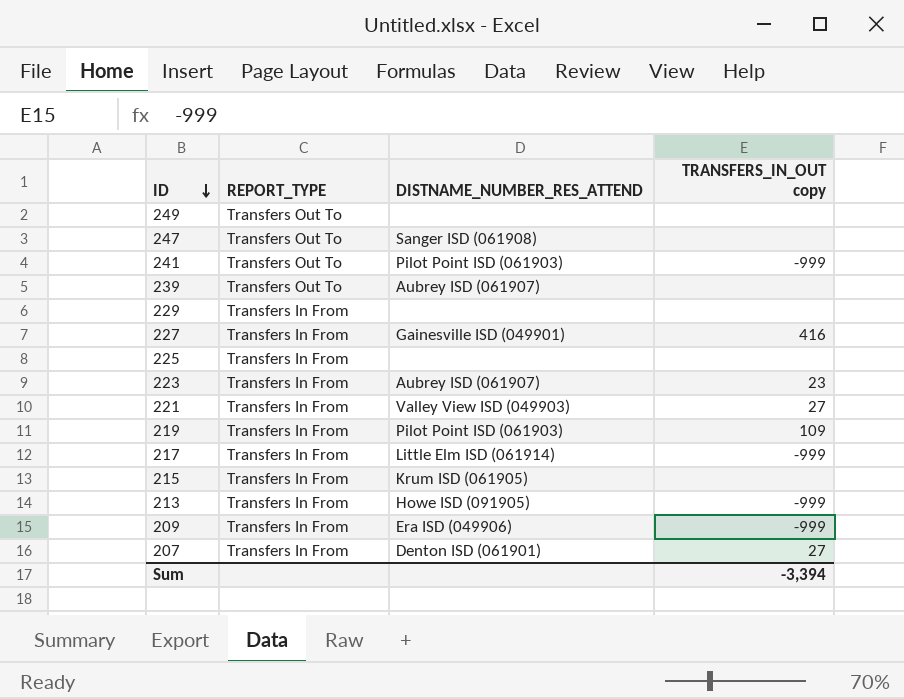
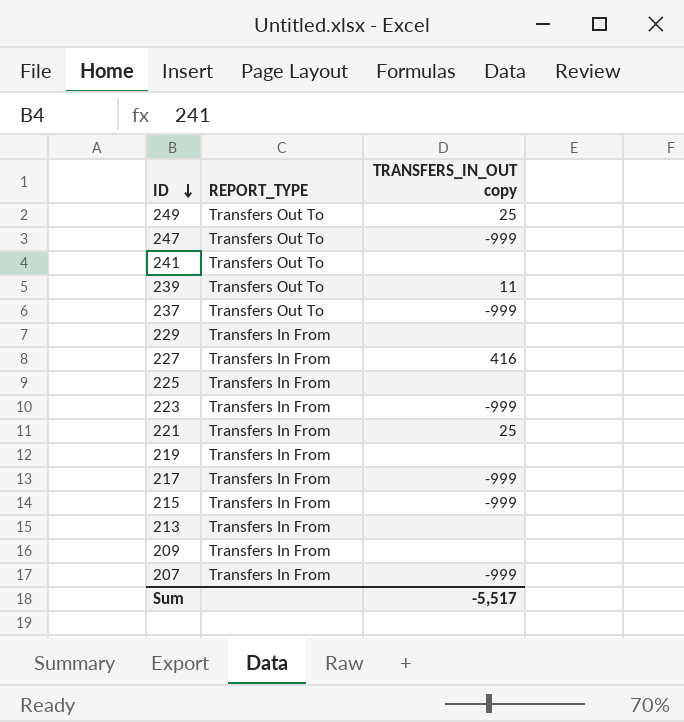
column DISTNAME_NUMBER_RES_ATTEND | position: 3 -> none
249 | TRANSFERS_IN_OUT copy: none -> 25
247 | TRANSFERS_IN_OUT copy: none -> -999
241 | TRANSFERS_IN_OUT copy: -999 -> none
239 | TRANSFERS_IN_OUT copy: none -> 11
row 237: none -> Transfers Out To | -999
223 | TRANSFERS_IN_OUT copy: 23 -> -999
221 | TRANSFERS_IN_OUT copy: 27 -> 25
219 | TRANSFERS_IN_OUT copy: 109 -> none
215 | TRANSFERS_IN_OUT copy: none -> -999
213 | TRANSFERS_IN_OUT copy: -999 -> none
209 | TRANSFERS_IN_OUT copy: -999 -> none
207 | TRANSFERS_IN_OUT copy: 27 -> -999
Sum | TRANSFERS_IN_OUT copy: -3,394 -> -5,517

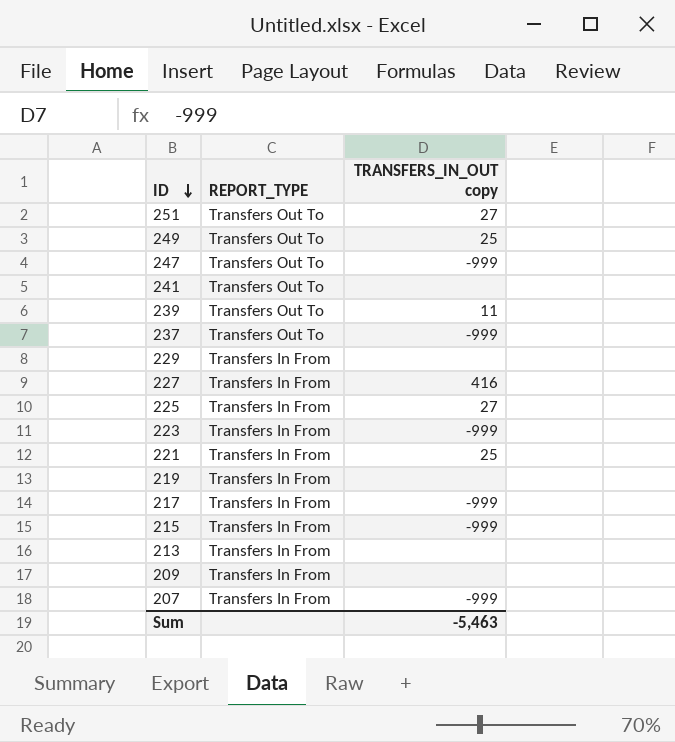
row 251: none -> Transfers Out To | 27
225 | TRANSFERS_IN_OUT copy: none -> 27
Sum | TRANSFERS_IN_OUT copy: -5,517 -> -5,463

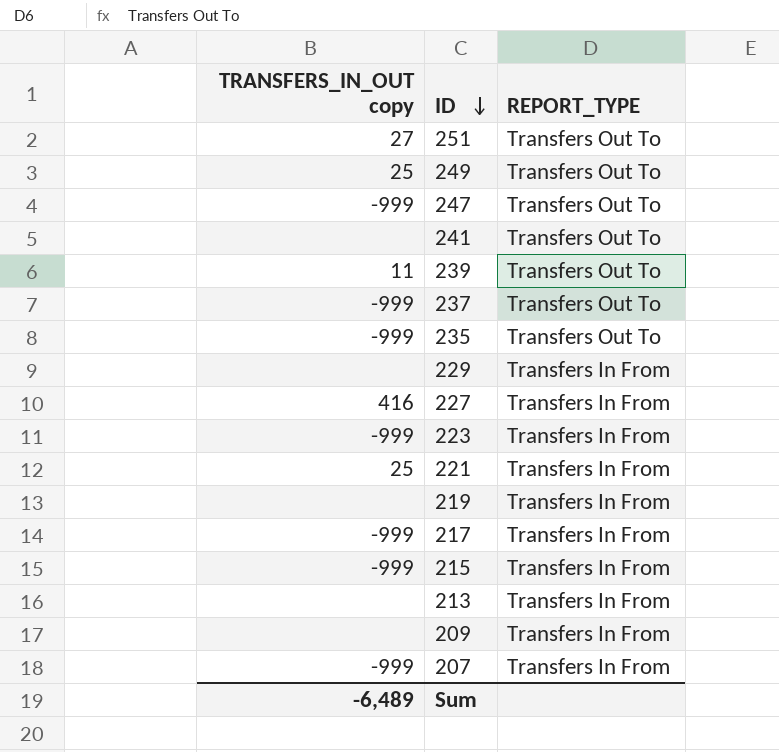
column TRANSFERS_IN_OUT copy | position: 3 -> 1
row 225: Transfers In From | 27 -> none
row 235: none -> -999 | Transfers Out To
Sum | TRANSFERS_IN_OUT copy: -5,463 -> -6,489

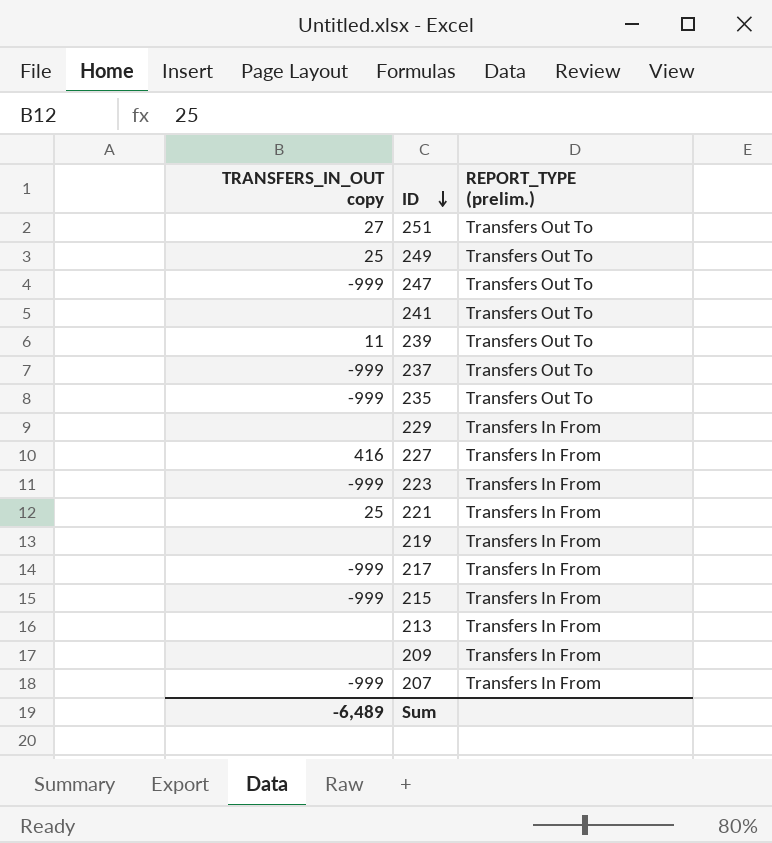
column name: REPORT_TYPE -> REPORT_TYPE (prelim.)

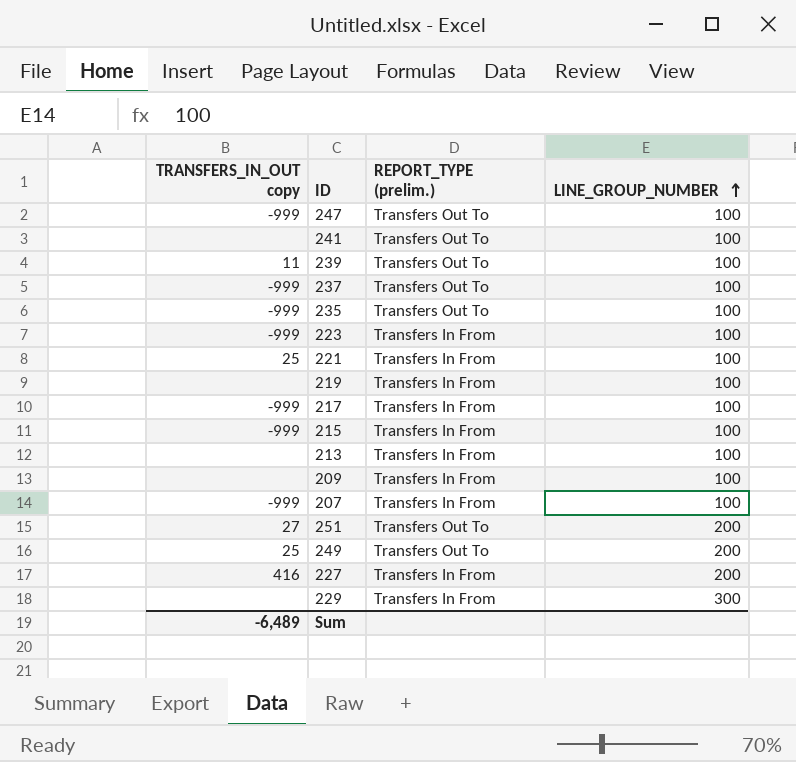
row order: ID descending -> LINE_GROUP_NUMBER ascending
column LINE_GROUP_NUMBER | position: none -> 4

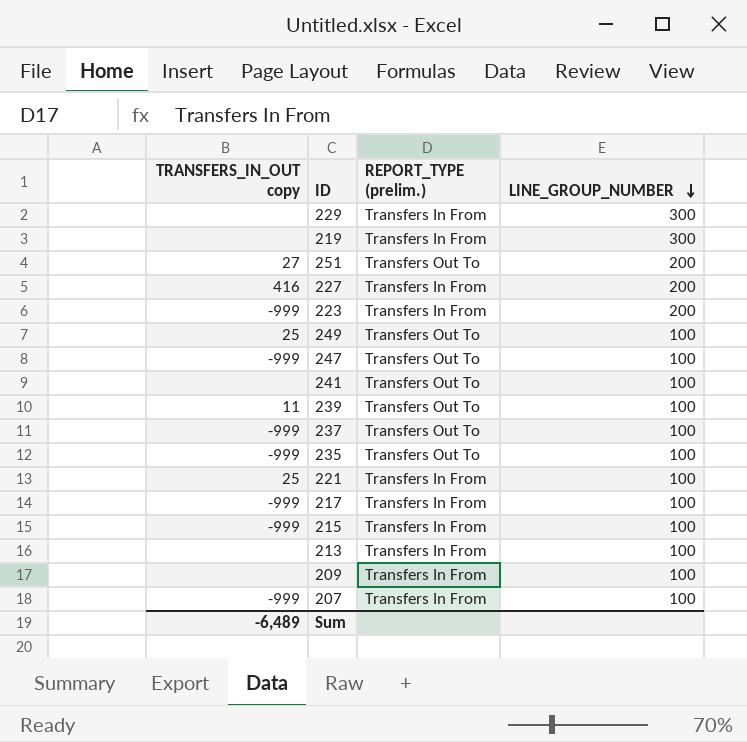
row order: LINE_GROUP_NUMBER ascending -> LINE_GROUP_NUMBER descending
219 | LINE_GROUP_NUMBER: 100 -> 300
223 | LINE_GROUP_NUMBER: 100 -> 200
249 | LINE_GROUP_NUMBER: 200 -> 100

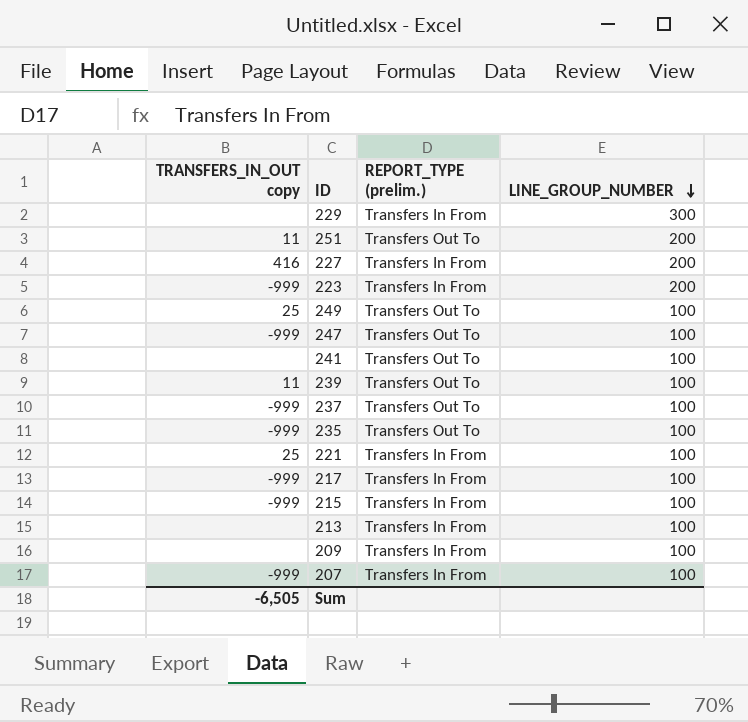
row 219: none | Transfers In From | 300 -> none
251 | TRANSFERS_IN_OUT copy: 27 -> 11
Sum | TRANSFERS_IN_OUT copy: -6,489 -> -6,505

